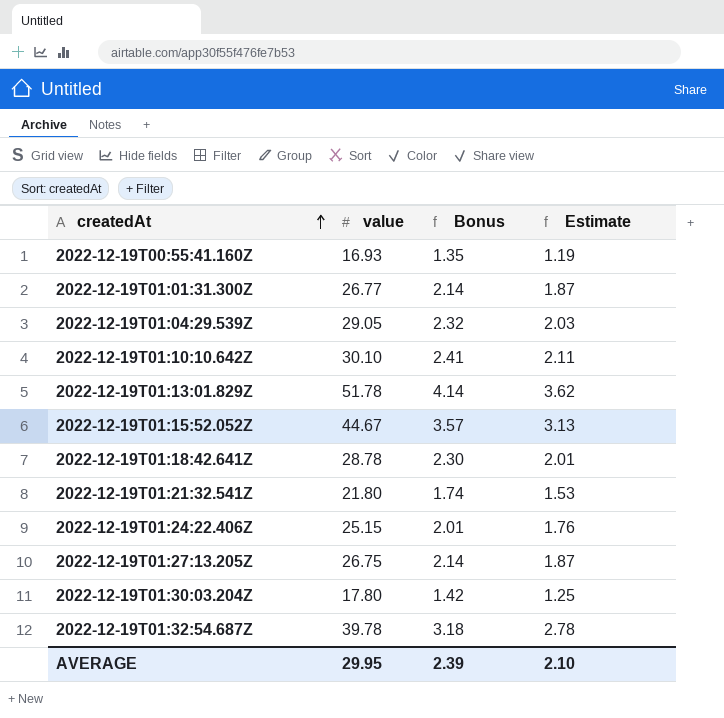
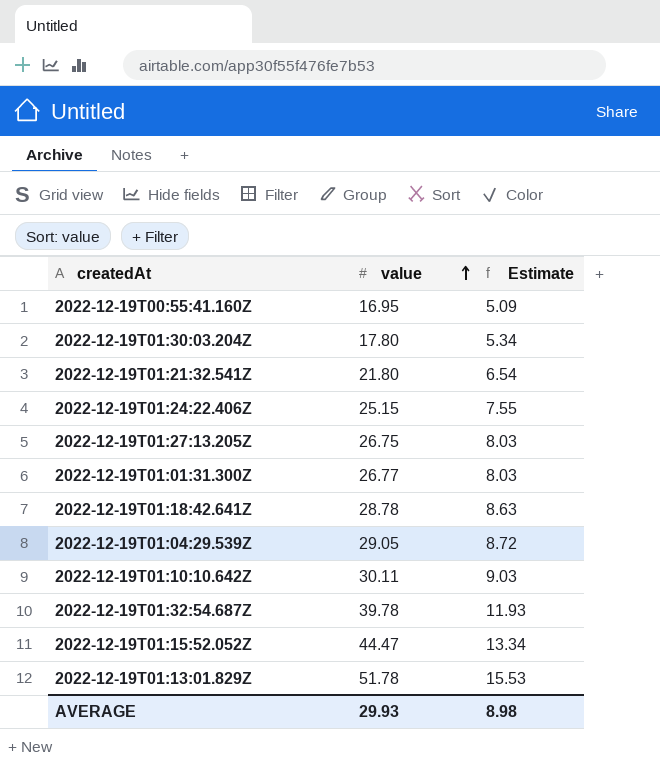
row order: createdAt ascending -> value ascending
column Bonus | formula: [value] * 0.08 -> none
column Estimate | formula: [value] * 0.07 -> [value] * 0.3
2022-12-19T00:55:41.160Z | value: 16.93 -> 16.95
2022-12-19T01:10:10.642Z | value: 30.10 -> 30.11
2022-12-19T01:15:52.052Z | value: 44.67 -> 44.47
AVERAGE | value: 29.95 -> 29.93
AVERAGE | Estimate: 2.10 -> 8.98

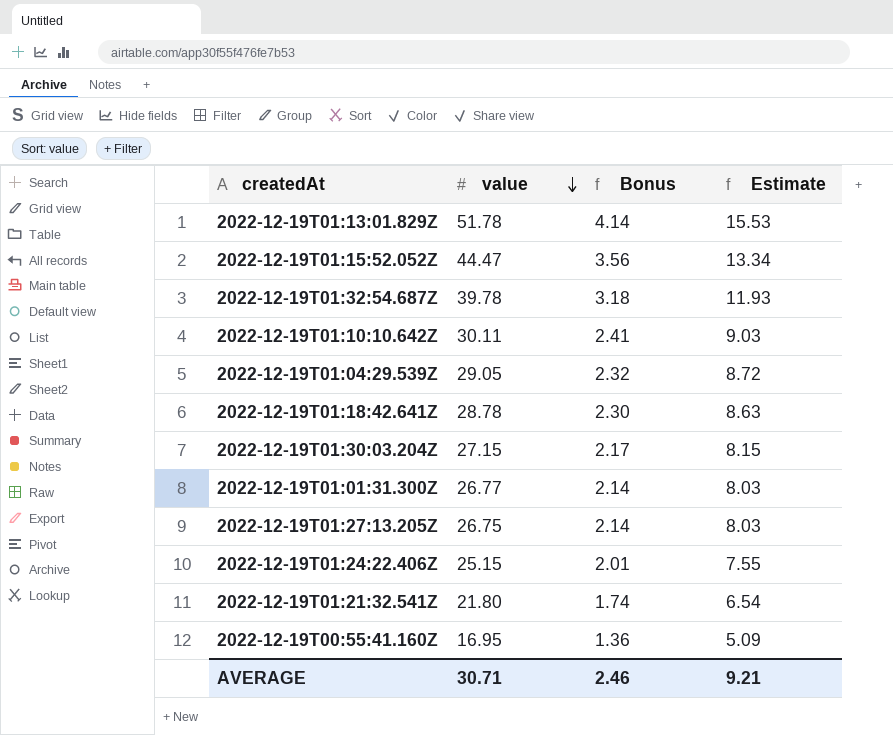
row order: value ascending -> value descending
column Bonus | formula: none -> [value] * 0.08
2022-12-19T01:30:03.204Z | value: 17.80 -> 27.15
2022-12-19T01:30:03.204Z | Estimate: 5.34 -> 8.15
AVERAGE | value: 29.93 -> 30.71
AVERAGE | Estimate: 8.98 -> 9.21

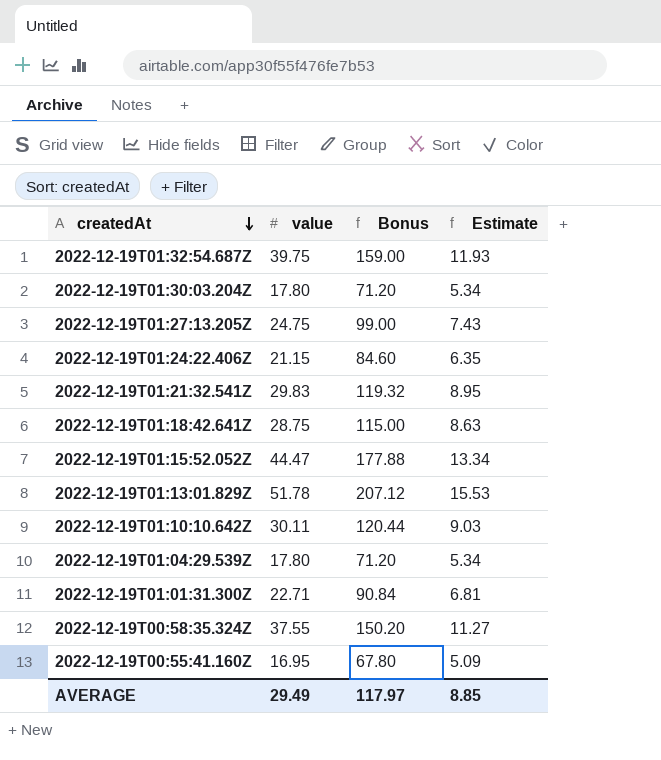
row order: value descending -> createdAt descending
column Bonus | formula: [value] * 0.08 -> [value] * 4
2022-12-19T01:32:54.687Z | value: 39.78 -> 39.75
2022-12-19T01:30:03.204Z | value: 27.15 -> 17.80
2022-12-19T01:30:03.204Z | Estimate: 8.15 -> 5.34
2022-12-19T01:27:13.205Z | value: 26.75 -> 24.75
2022-12-19T01:27:13.205Z | Estimate: 8.03 -> 7.43
2022-12-19T01:24:22.406Z | value: 25.15 -> 21.15
2022-12-19T01:24:22.406Z | Estimate: 7.55 -> 6.35
2022-12-19T01:21:32.541Z | value: 21.80 -> 29.83
2022-12-19T01:21:32.541Z | Estimate: 6.54 -> 8.95
2022-12-19T01:18:42.641Z | value: 28.78 -> 28.75
2022-12-19T01:04:29.539Z | value: 29.05 -> 17.80
2022-12-19T01:04:29.539Z | Estimate: 8.72 -> 5.34
2022-12-19T01:01:31.300Z | value: 26.77 -> 22.71
2022-12-19T01:01:31.300Z | Estimate: 8.03 -> 6.81
row 2022-12-19T00:58:35.324Z: none -> 37.55 | 150.20 | 11.27
AVERAGE | value: 30.71 -> 29.49
AVERAGE | Bonus: 2.46 -> 117.97
AVERAGE | Estimate: 9.21 -> 8.85

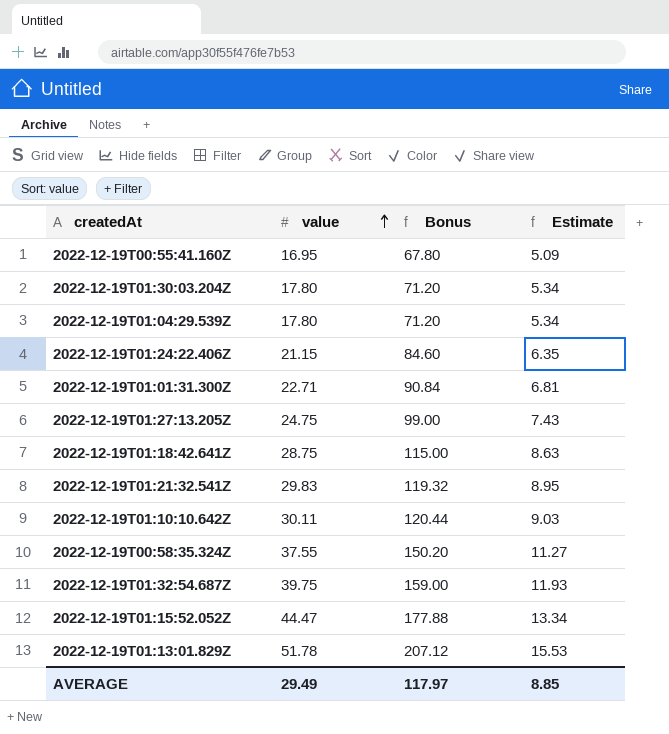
row order: createdAt descending -> value ascending

